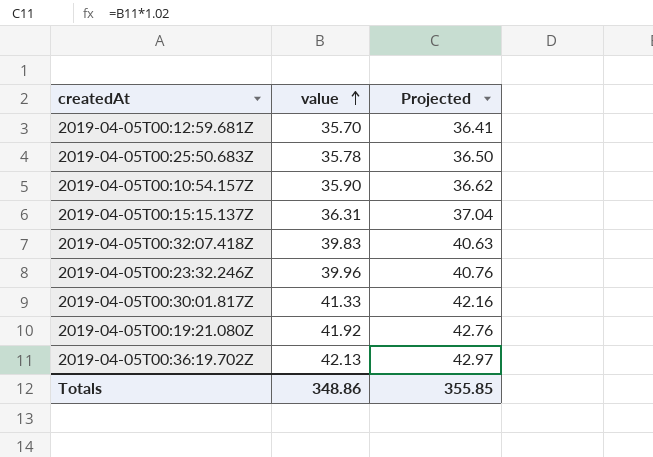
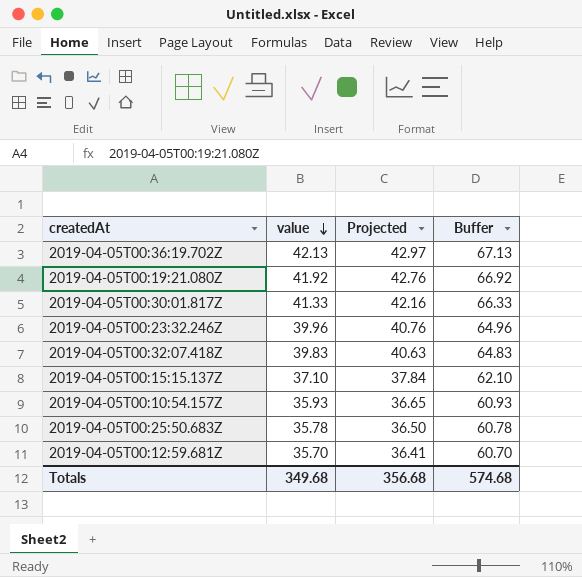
row order: value ascending -> value descending
column Buffer | formula: none -> [value] + 25
2019-04-05T00:15:15.137Z | value: 36.31 -> 37.10
2019-04-05T00:15:15.137Z | Projected: 37.04 -> 37.84
2019-04-05T00:10:54.157Z | value: 35.90 -> 35.93
2019-04-05T00:10:54.157Z | Projected: 36.62 -> 36.65
Totals | value: 348.86 -> 349.68
Totals | Projected: 355.85 -> 356.68

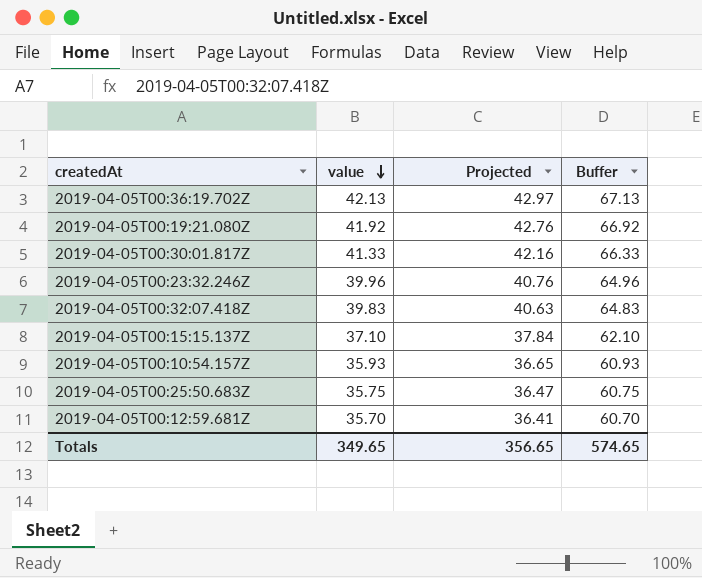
2019-04-05T00:25:50.683Z | value: 35.78 -> 35.75
2019-04-05T00:25:50.683Z | Projected: 36.50 -> 36.47
2019-04-05T00:25:50.683Z | Buffer: 60.78 -> 60.75
Totals | value: 349.68 -> 349.65
Totals | Projected: 356.68 -> 356.65
Totals | Buffer: 574.68 -> 574.65

